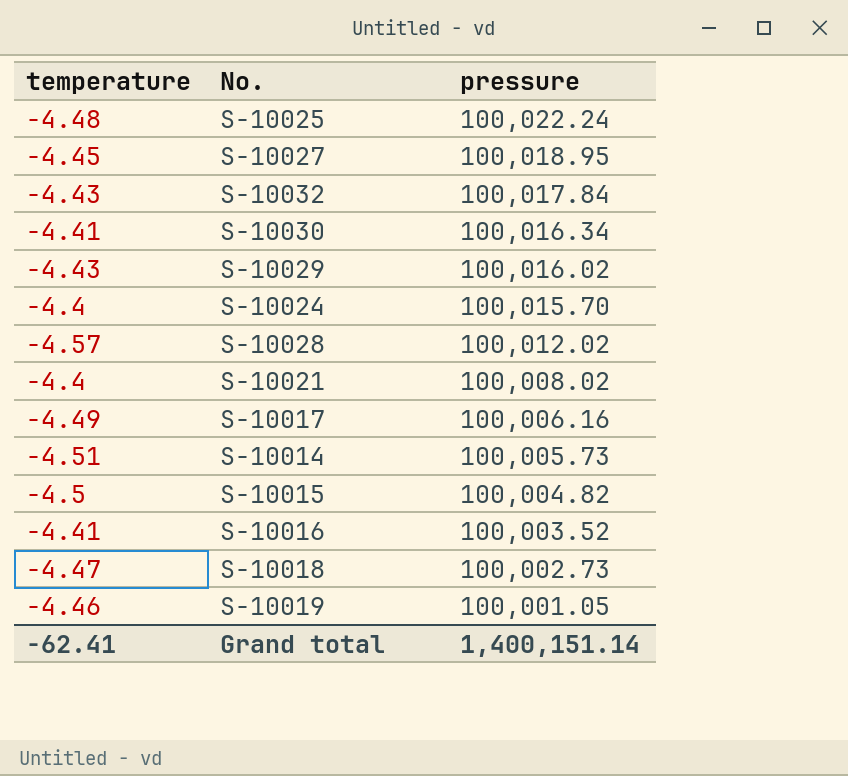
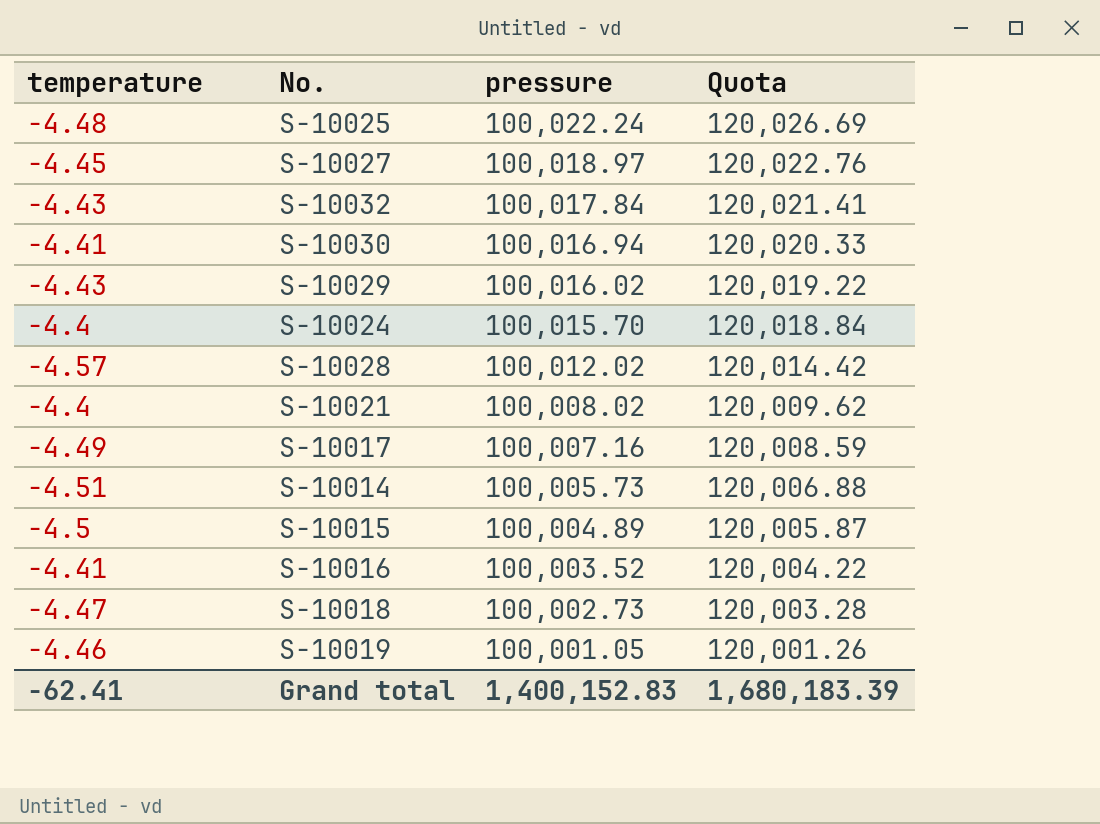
column Quota | formula: none -> [pressure] * 1.2
S-10027 | pressure: 100,018.95 -> 100,018.97
S-10030 | pressure: 100,016.34 -> 100,016.94
S-10017 | pressure: 100,006.16 -> 100,007.16
S-10015 | pressure: 100,004.82 -> 100,004.89
Grand total | pressure: 1,400,151.14 -> 1,400,152.83

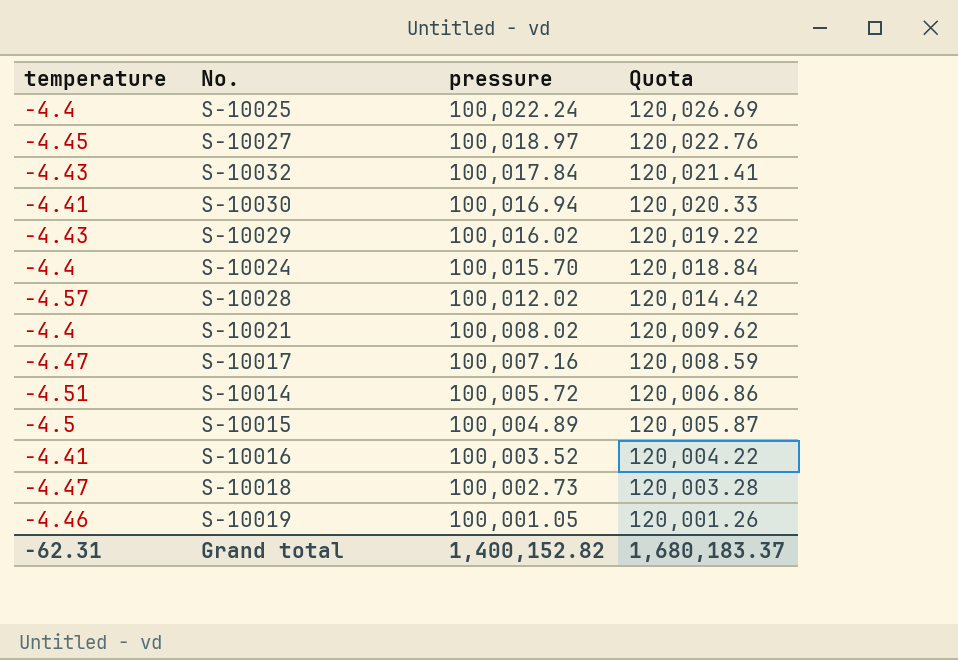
S-10025 | temperature: -4.48 -> -4.4
S-10017 | temperature: -4.49 -> -4.47
S-10014 | pressure: 100,005.73 -> 100,005.72
S-10014 | Quota: 120,006.88 -> 120,006.86
Grand total | temperature: -62.41 -> -62.31
Grand total | pressure: 1,400,152.83 -> 1,400,152.82
Grand total | Quota: 1,680,183.39 -> 1,680,183.37

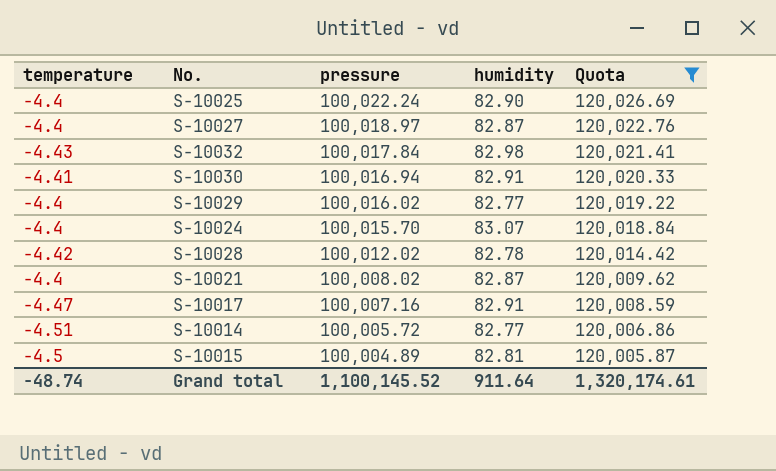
filter: none -> Quota >= 120,005.87
column humidity | position: none -> 4
S-10027 | temperature: -4.45 -> -4.4
S-10029 | temperature: -4.43 -> -4.4
S-10028 | temperature: -4.57 -> -4.42
Grand total | temperature: -62.31 -> -48.74
Grand total | pressure: 1,400,152.82 -> 1,100,145.52
Grand total | Quota: 1,680,183.37 -> 1,320,174.61

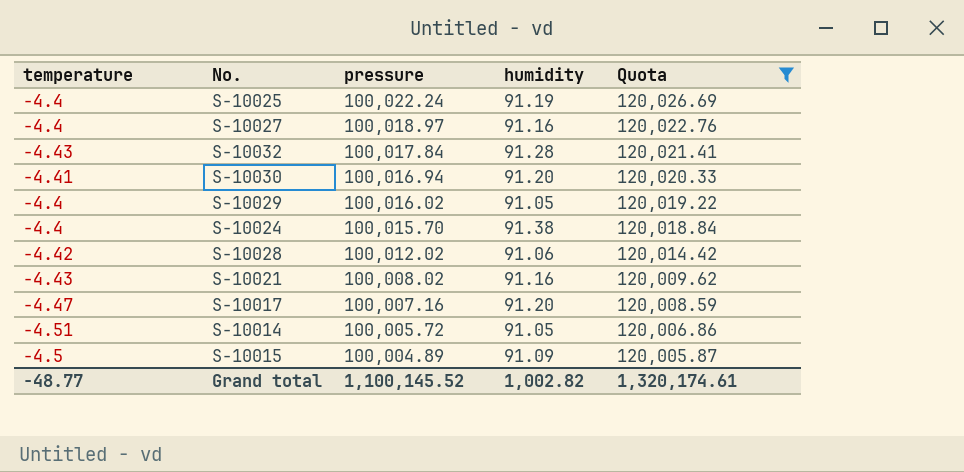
S-10025 | humidity: 82.90 -> 91.19
S-10027 | humidity: 82.87 -> 91.16
S-10032 | humidity: 82.98 -> 91.28
S-10030 | humidity: 82.91 -> 91.20
S-10029 | humidity: 82.77 -> 91.05
S-10024 | humidity: 83.07 -> 91.38
S-10028 | humidity: 82.78 -> 91.06
S-10021 | temperature: -4.4 -> -4.43
S-10021 | humidity: 82.87 -> 91.16
S-10017 | humidity: 82.91 -> 91.20
S-10014 | humidity: 82.77 -> 91.05
S-10015 | humidity: 82.81 -> 91.09
Grand total | temperature: -48.74 -> -48.77
Grand total | humidity: 911.64 -> 1,002.82

